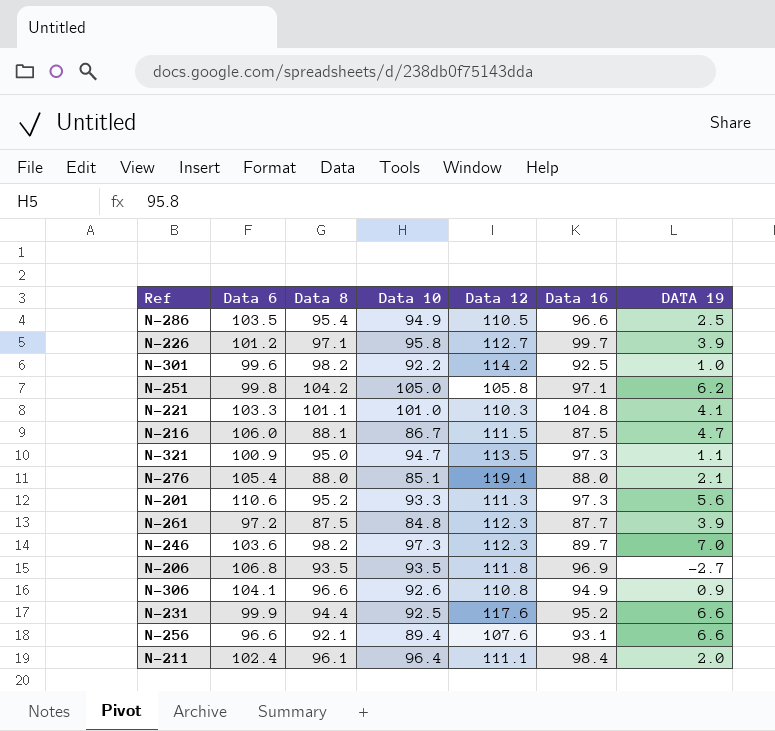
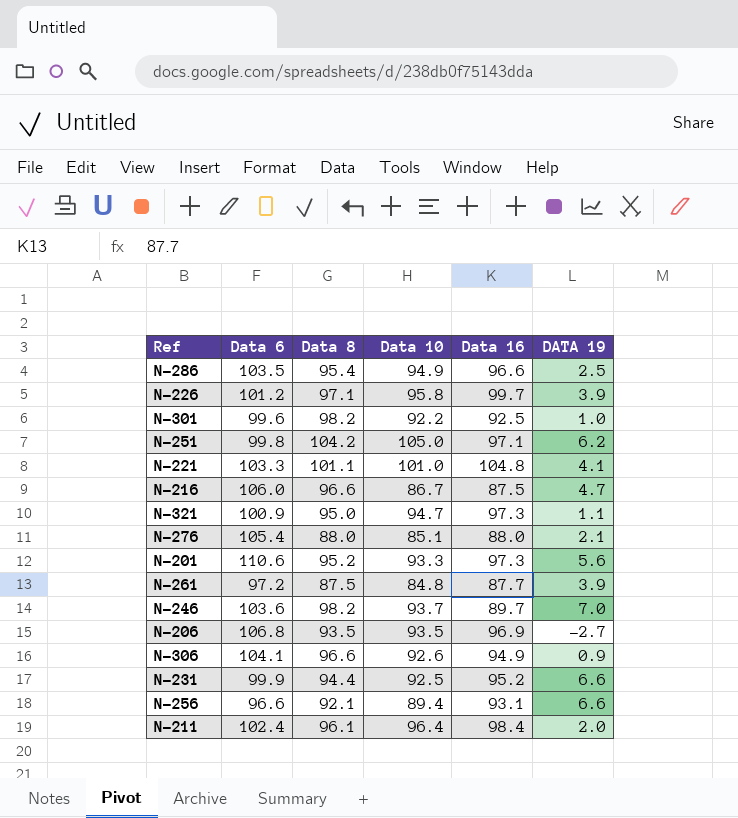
column Data 12 | position: 5 -> none
N-216 | Data 8: 88.1 -> 96.6
N-246 | Data 10: 97.3 -> 93.7

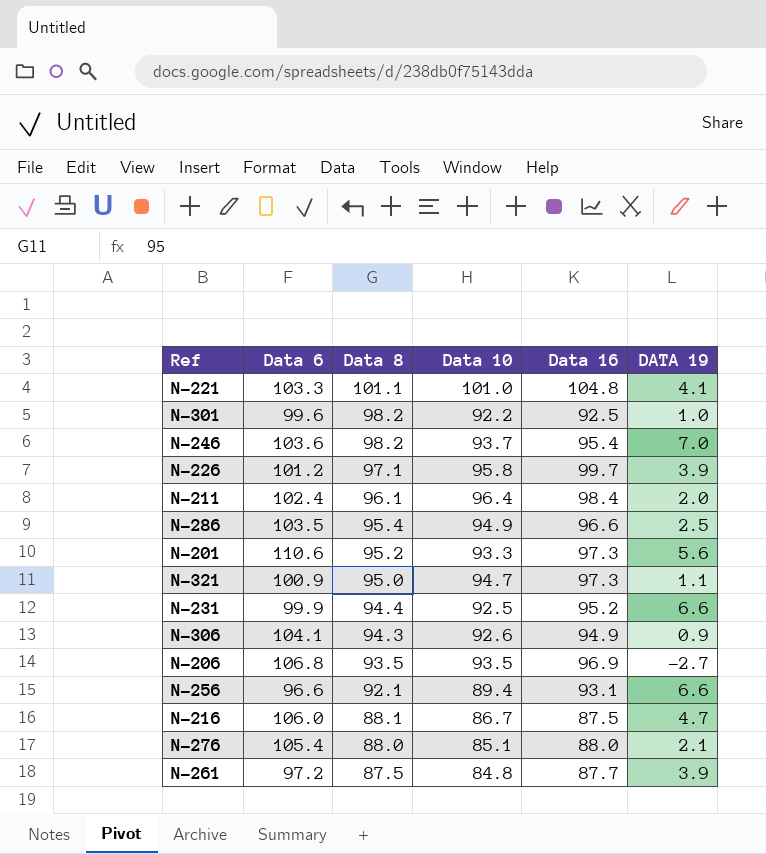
row order: none -> Data 8 descending
row N-251: 99.8 | 104.2 | 105.0 | 97.1 | 6.2 -> none
N-246 | Data 16: 89.7 -> 95.4
N-306 | Data 8: 96.6 -> 94.3
N-216 | Data 8: 96.6 -> 88.1

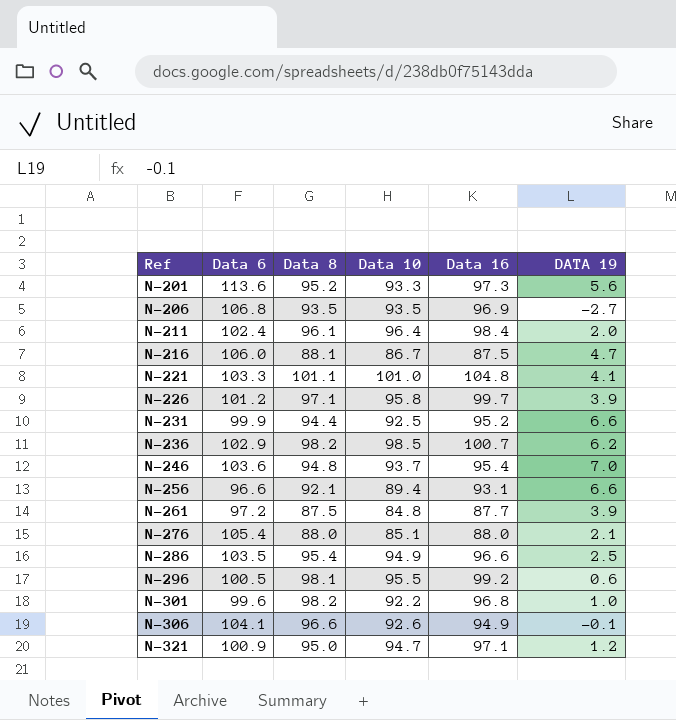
row order: Data 8 descending -> Ref ascending
N-201 | Data 6: 110.6 -> 113.6
row N-236: none -> 102.9 | 98.2 | 98.5 | 100.7 | 6.2
N-246 | Data 8: 98.2 -> 94.8
row N-296: none -> 100.5 | 98.1 | 95.5 | 99.2 | 0.6
N-301 | Data 16: 92.5 -> 96.8
N-306 | Data 8: 94.3 -> 96.6
N-306 | DATA 19: 0.9 -> -0.1
N-321 | Data 16: 97.3 -> 97.1
N-321 | DATA 19: 1.1 -> 1.2

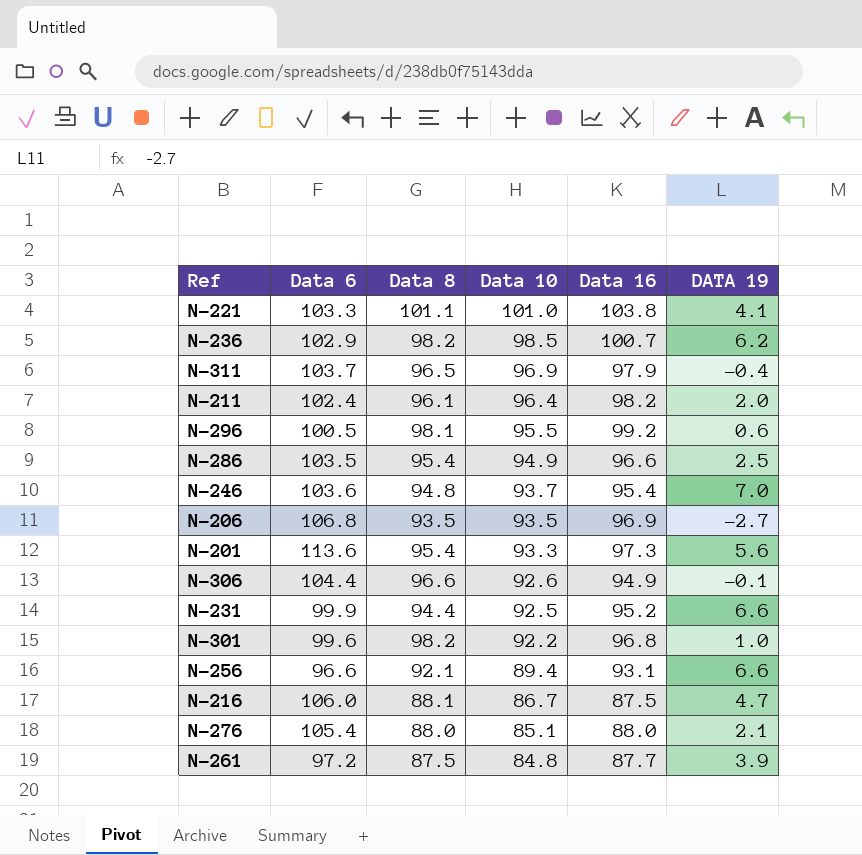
row order: Ref ascending -> Data 10 descending
row N-226: 101.2 | 97.1 | 95.8 | 99.7 | 3.9 -> none
row N-321: 100.9 | 95.0 | 94.7 | 97.1 | 1.2 -> none
N-221 | Data 16: 104.8 -> 103.8
row N-311: none -> 103.7 | 96.5 | 96.9 | 97.9 | -0.4
N-211 | Data 16: 98.4 -> 98.2
N-201 | Data 8: 95.2 -> 95.4
N-306 | Data 6: 104.1 -> 104.4

